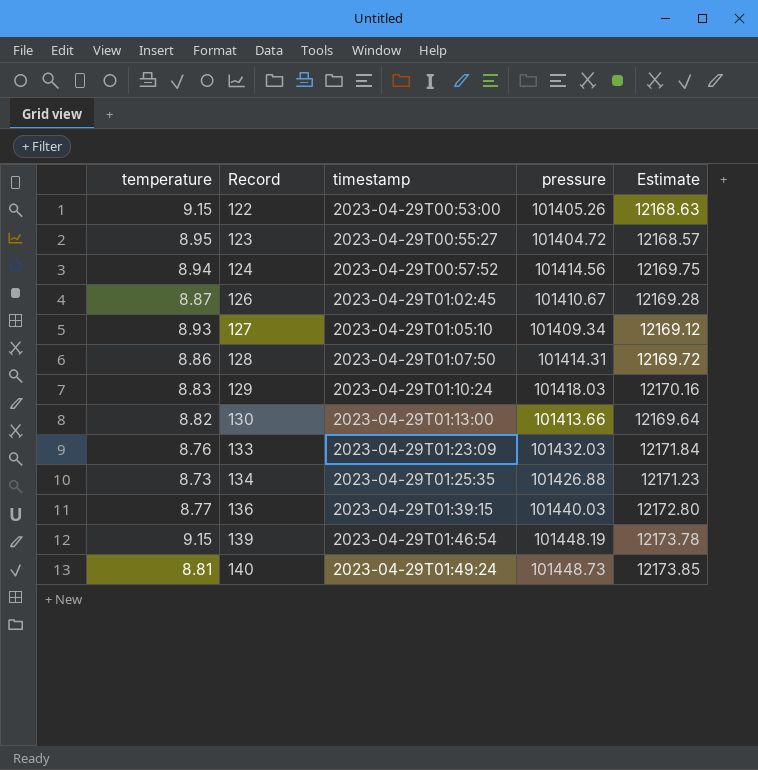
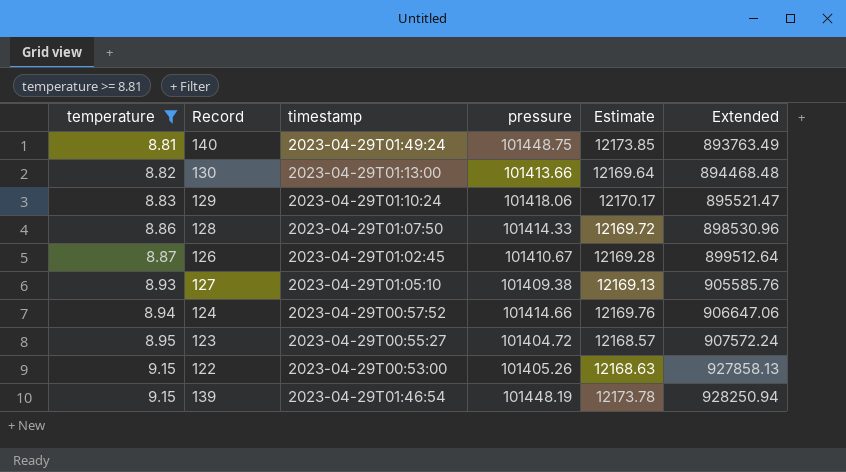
filter: none -> temperature >= 8.81
row order: Record ascending -> temperature ascending
column Extended | formula: none -> [temperature] * [pressure]
140 | pressure: 101448.73 -> 101448.75
129 | pressure: 101418.03 -> 101418.06
129 | Estimate: 12170.16 -> 12170.17
128 | pressure: 101414.31 -> 101414.33
127 | pressure: 101409.34 -> 101409.38
127 | Estimate: 12169.12 -> 12169.13
124 | pressure: 101414.56 -> 101414.66
124 | Estimate: 12169.75 -> 12169.76

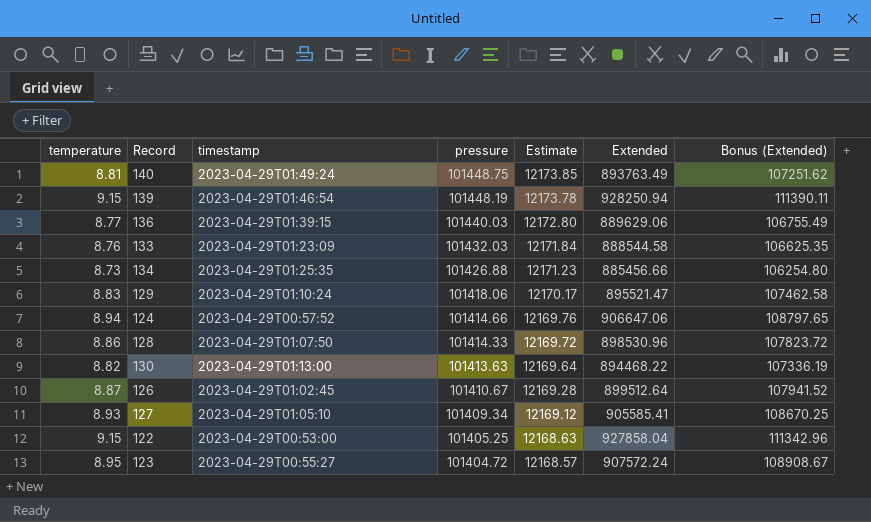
filter: temperature >= 8.81 -> none
row order: temperature ascending -> pressure descending
column Bonus (Extended) | formula: none -> [Extended] * 0.12
130 | pressure: 101413.66 -> 101413.63
130 | Extended: 894468.48 -> 894468.22
127 | pressure: 101409.38 -> 101409.34
127 | Estimate: 12169.13 -> 12169.12
127 | Extended: 905585.76 -> 905585.41
122 | pressure: 101405.26 -> 101405.25
122 | Extended: 927858.13 -> 927858.04

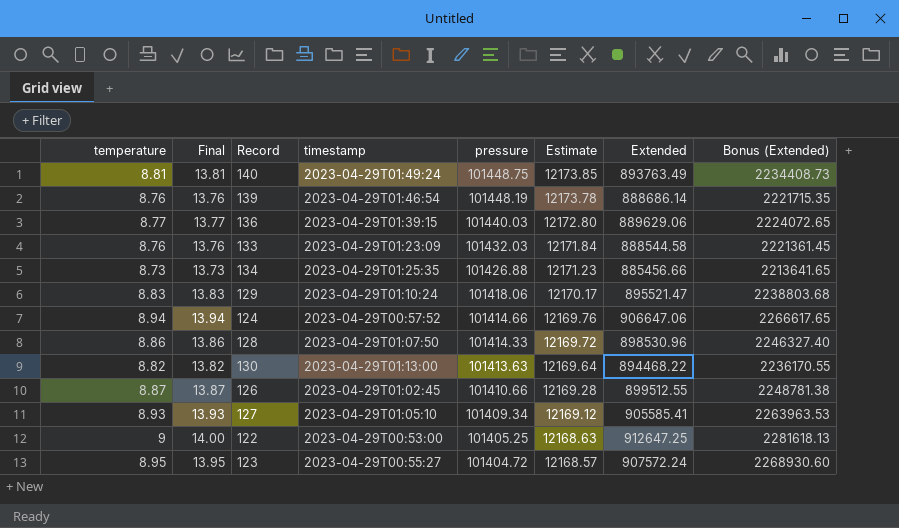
column Final | formula: none -> [temperature] + 5
column Bonus (Extended) | formula: [Extended] * 0.12 -> [Extended] * 2.5
139 | temperature: 9.15 -> 8.76
139 | Extended: 928250.94 -> 888686.14
126 | pressure: 101410.67 -> 101410.66
126 | Extended: 899512.64 -> 899512.55
122 | temperature: 9.15 -> 9
122 | Extended: 927858.04 -> 912647.25

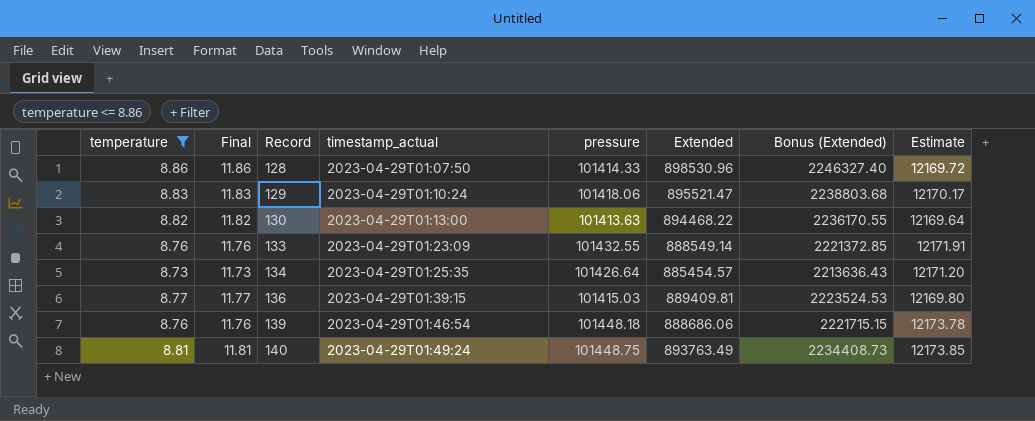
filter: none -> temperature <= 8.86
row order: pressure descending -> Record ascending
column Final | formula: [temperature] + 5 -> [temperature] + 3
column name: timestamp -> timestamp_actual
column Estimate | position: 6 -> 8
133 | pressure: 101432.03 -> 101432.55
133 | Extended: 888544.58 -> 888549.14
133 | Bonus (Extended): 2221361.45 -> 2221372.85
133 | Estimate: 12171.84 -> 12171.91
134 | pressure: 101426.88 -> 101426.64
134 | Extended: 885456.66 -> 885454.57
134 | Bonus (Extended): 2213641.65 -> 2213636.43
134 | Estimate: 12171.23 -> 12171.20
136 | pressure: 101440.03 -> 101415.03
136 | Extended: 889629.06 -> 889409.81
136 | Bonus (Extended): 2224072.65 -> 2223524.53
136 | Estimate: 12172.80 -> 12169.80
139 | pressure: 101448.19 -> 101448.18
139 | Extended: 888686.14 -> 888686.06
139 | Bonus (Extended): 2221715.35 -> 2221715.15

